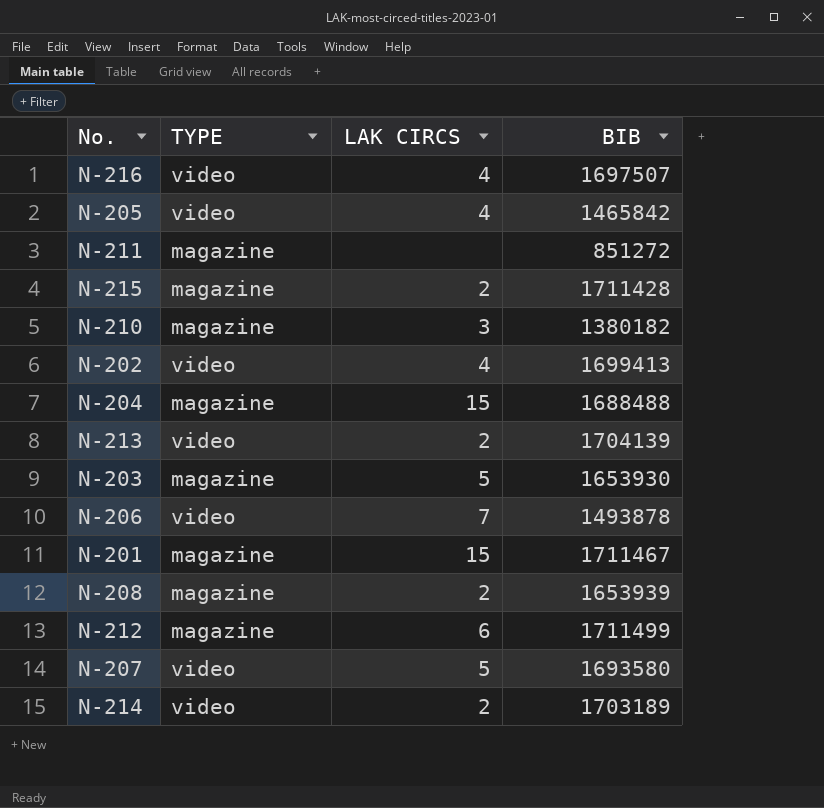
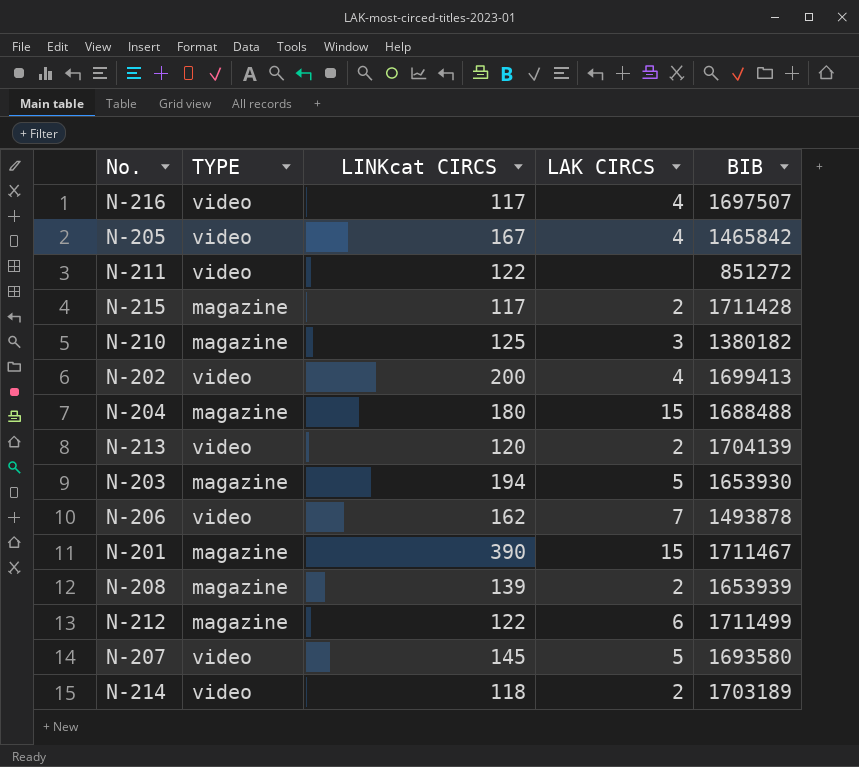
column LINKcat CIRCS | position: none -> 3
N-211 | TYPE: magazine -> video

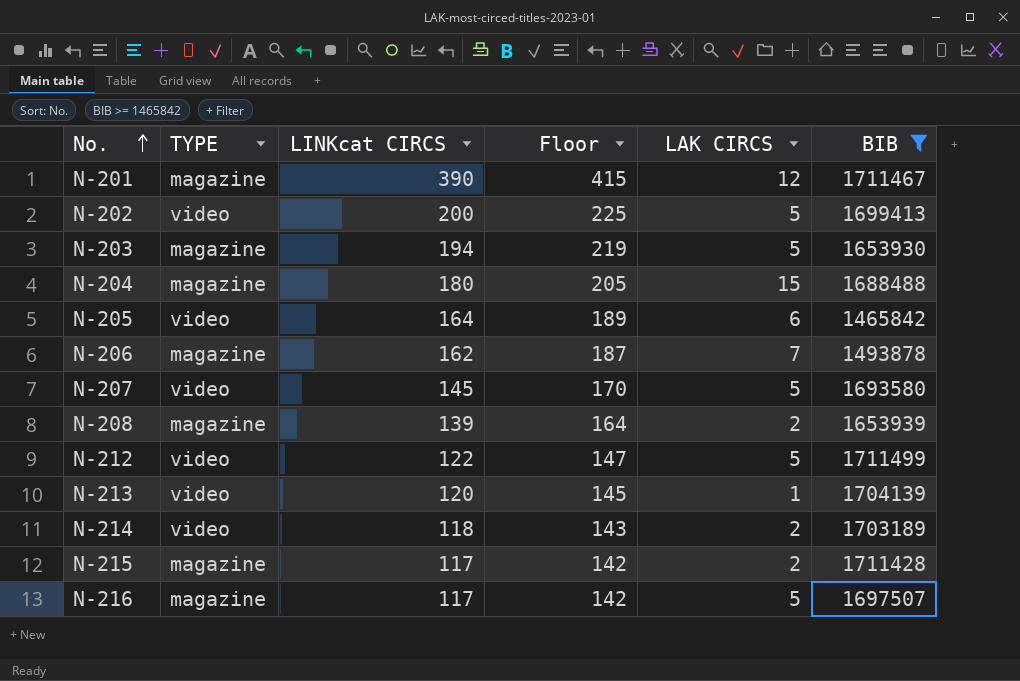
filter: none -> BIB >= 1465842
row order: none -> No. ascending
column Floor | formula: none -> [LINKcat CIRCS] + 25
N-201 | LAK CIRCS: 15 -> 12
N-202 | LAK CIRCS: 4 -> 5
N-205 | LINKcat CIRCS: 167 -> 164
N-205 | LAK CIRCS: 4 -> 6
N-206 | TYPE: video -> magazine
N-212 | TYPE: magazine -> video
N-212 | LAK CIRCS: 6 -> 5
N-213 | LAK CIRCS: 2 -> 1
N-216 | TYPE: video -> magazine
N-216 | LAK CIRCS: 4 -> 5

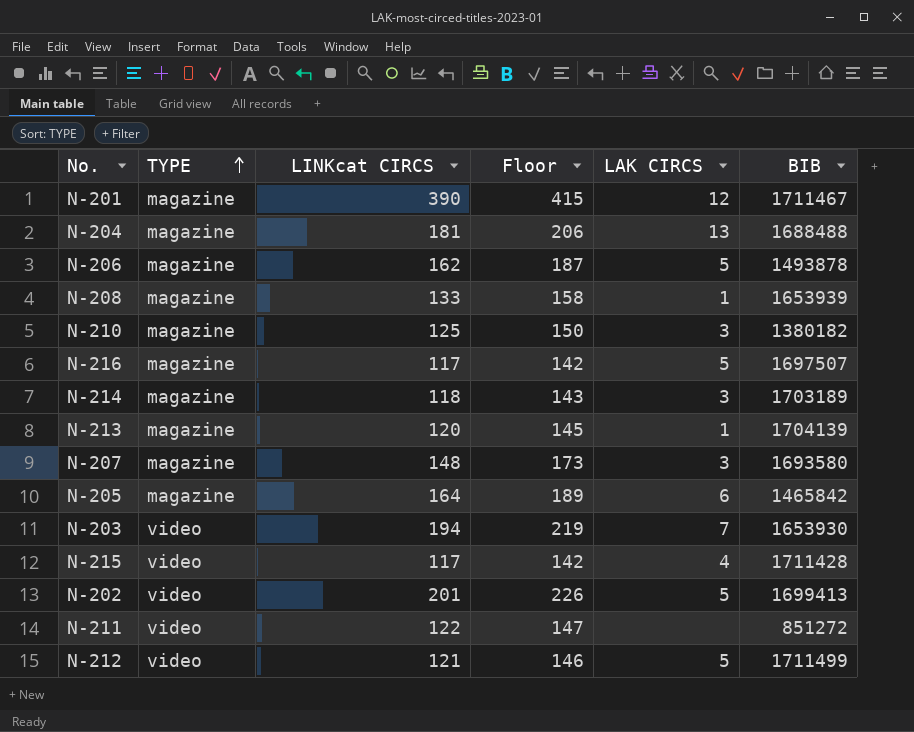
filter: BIB >= 1465842 -> none
row order: No. ascending -> TYPE ascending
N-204 | LINKcat CIRCS: 180 -> 181
N-204 | Floor: 205 -> 206
N-204 | LAK CIRCS: 15 -> 13
N-206 | LAK CIRCS: 7 -> 5
N-208 | LINKcat CIRCS: 139 -> 133
N-208 | Floor: 164 -> 158
N-208 | LAK CIRCS: 2 -> 1
N-214 | TYPE: video -> magazine
N-214 | LAK CIRCS: 2 -> 3
N-213 | TYPE: video -> magazine
N-207 | TYPE: video -> magazine
N-207 | LINKcat CIRCS: 145 -> 148
N-207 | Floor: 170 -> 173
N-207 | LAK CIRCS: 5 -> 3
N-205 | TYPE: video -> magazine
N-203 | TYPE: magazine -> video
N-203 | LAK CIRCS: 5 -> 7
N-215 | TYPE: magazine -> video
N-215 | LAK CIRCS: 2 -> 4
N-202 | LINKcat CIRCS: 200 -> 201
N-202 | Floor: 225 -> 226
N-212 | LINKcat CIRCS: 122 -> 121
N-212 | Floor: 147 -> 146

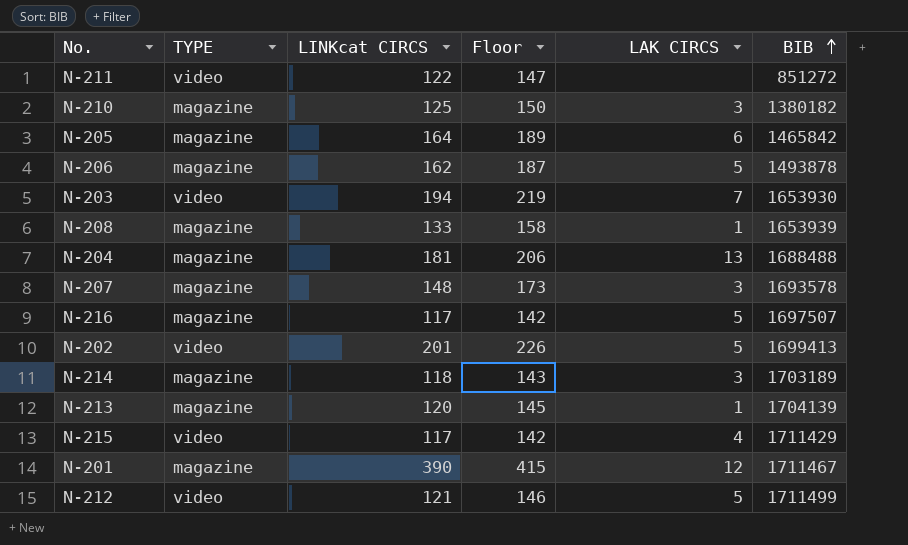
row order: TYPE ascending -> BIB ascending
N-207 | BIB: 1693580 -> 1693578
N-215 | BIB: 1711428 -> 1711429

